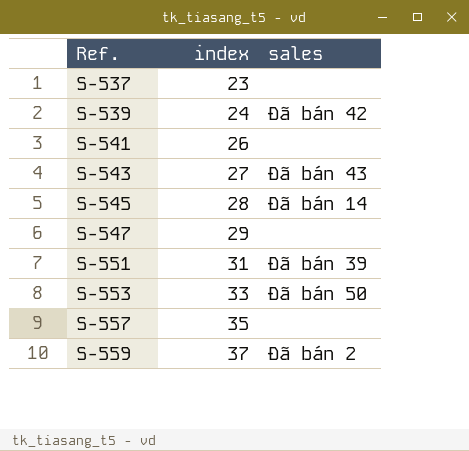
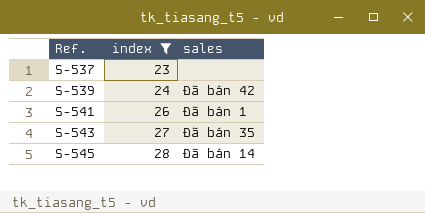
filter: none -> index <= 28
S-541 | sales: none -> Đã bán 1
S-543 | sales: Đã bán 43 -> Đã bán 35

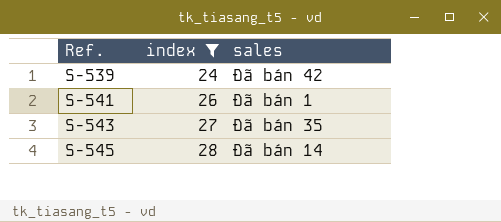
row S-537: 23 | none -> none

